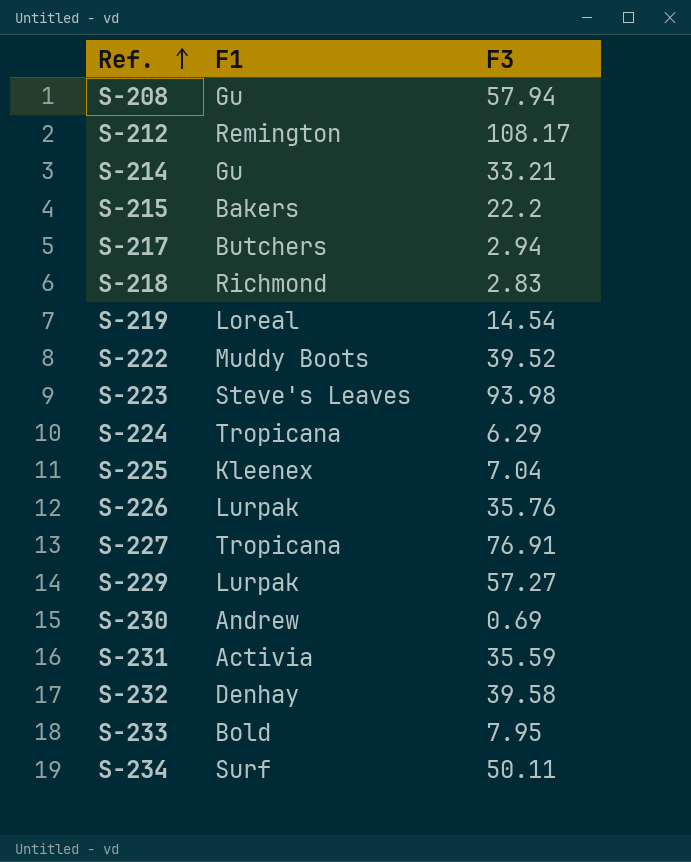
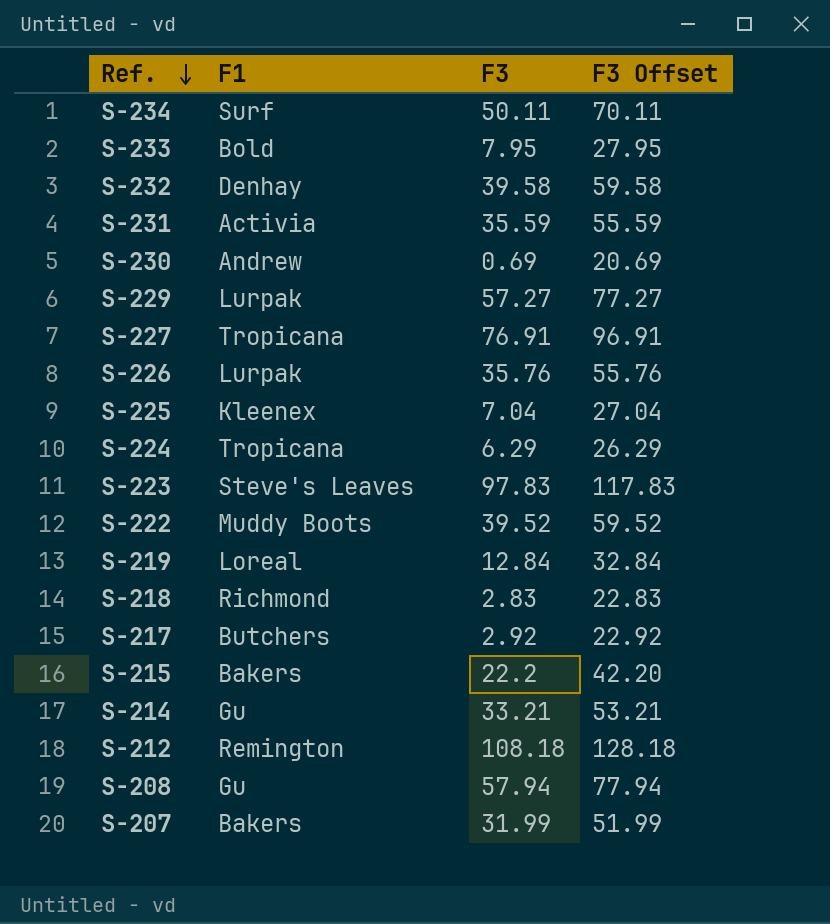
row order: Ref. ascending -> Ref. descending
column F3 Offset | formula: none -> [F3] + 20
S-223 | F3: 93.98 -> 97.83
S-219 | F3: 14.54 -> 12.84
S-217 | F3: 2.94 -> 2.92
S-212 | F3: 108.17 -> 108.18
row S-207: none -> Bakers | 31.99 | 51.99

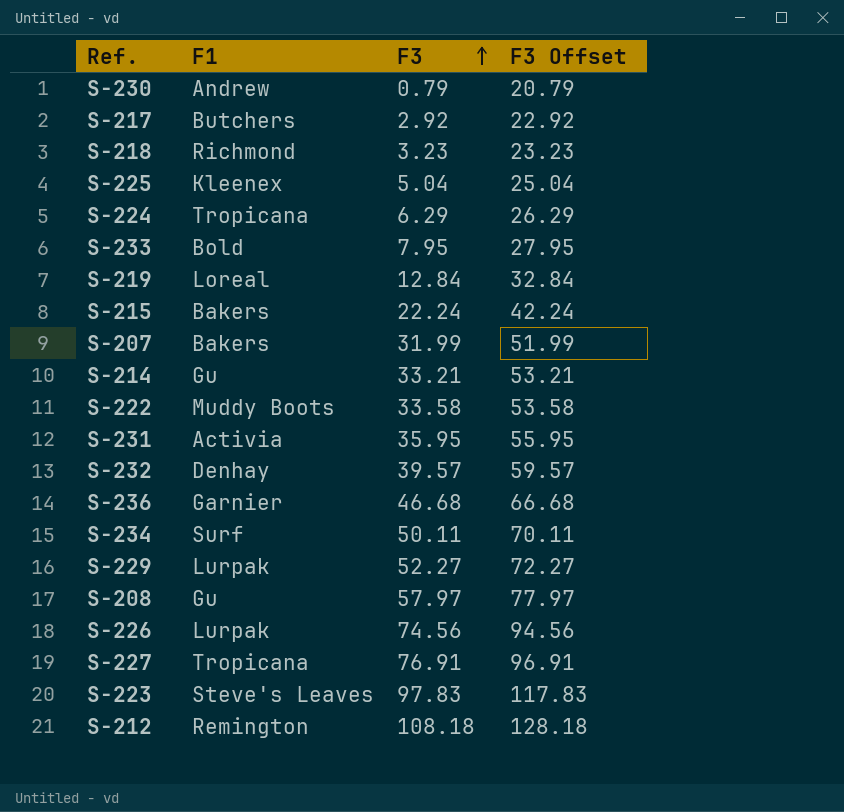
row order: Ref. descending -> F3 ascending
S-230 | F3: 0.69 -> 0.79
S-230 | F3 Offset: 20.69 -> 20.79
S-218 | F3: 2.83 -> 3.23
S-218 | F3 Offset: 22.83 -> 23.23
S-225 | F3: 7.04 -> 5.04
S-225 | F3 Offset: 27.04 -> 25.04
S-215 | F3: 22.2 -> 22.24
S-215 | F3 Offset: 42.20 -> 42.24
S-222 | F3: 39.52 -> 33.58
S-222 | F3 Offset: 59.52 -> 53.58
S-231 | F3: 35.59 -> 35.95
S-231 | F3 Offset: 55.59 -> 55.95
S-232 | F3: 39.58 -> 39.57
S-232 | F3 Offset: 59.58 -> 59.57
row S-236: none -> Garnier | 46.68 | 66.68
S-229 | F3: 57.27 -> 52.27
S-229 | F3 Offset: 77.27 -> 72.27
S-208 | F3: 57.94 -> 57.97
S-208 | F3 Offset: 77.94 -> 77.97
S-226 | F3: 35.76 -> 74.56
S-226 | F3 Offset: 55.76 -> 94.56

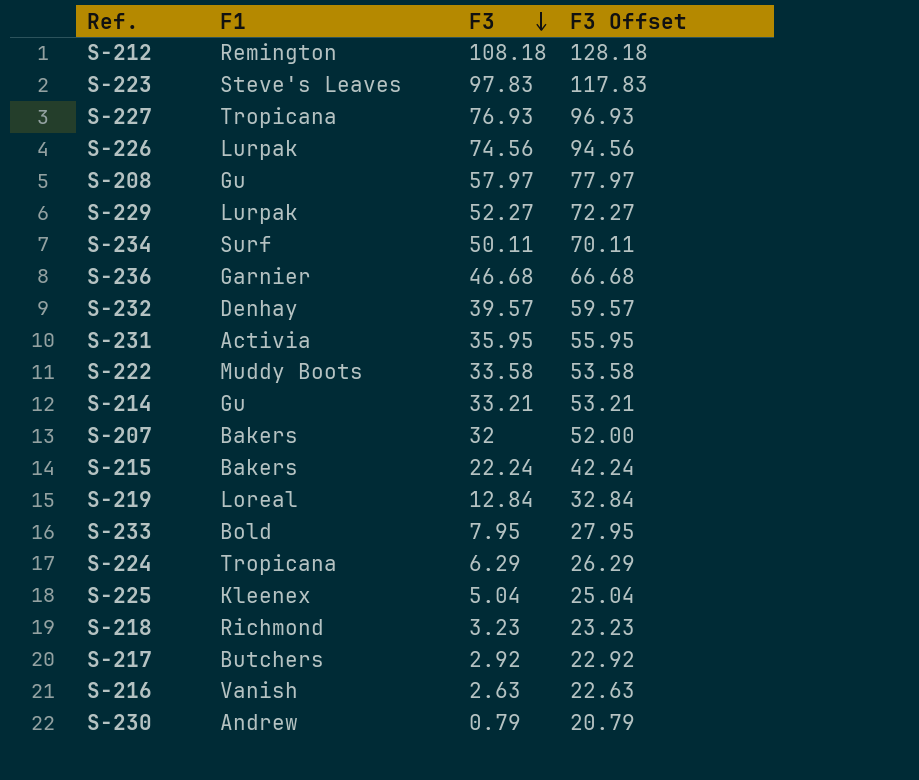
row order: F3 ascending -> F3 descending
S-227 | F3: 76.91 -> 76.93
S-227 | F3 Offset: 96.91 -> 96.93
S-207 | F3: 31.99 -> 32
S-207 | F3 Offset: 51.99 -> 52.00
row S-216: none -> Vanish | 2.63 | 22.63

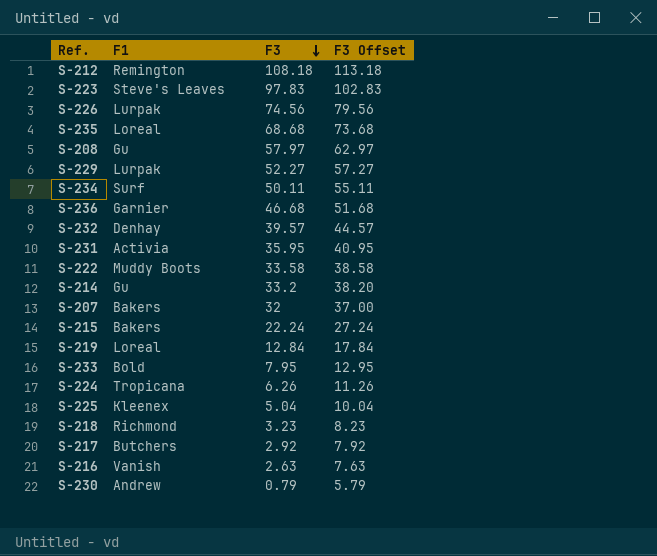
column F3 Offset | formula: [F3] + 20 -> [F3] + 5
row S-227: Tropicana | 76.93 | 96.93 -> none
row S-235: none -> Loreal | 68.68 | 73.68
S-214 | F3: 33.21 -> 33.2
S-224 | F3: 6.29 -> 6.26

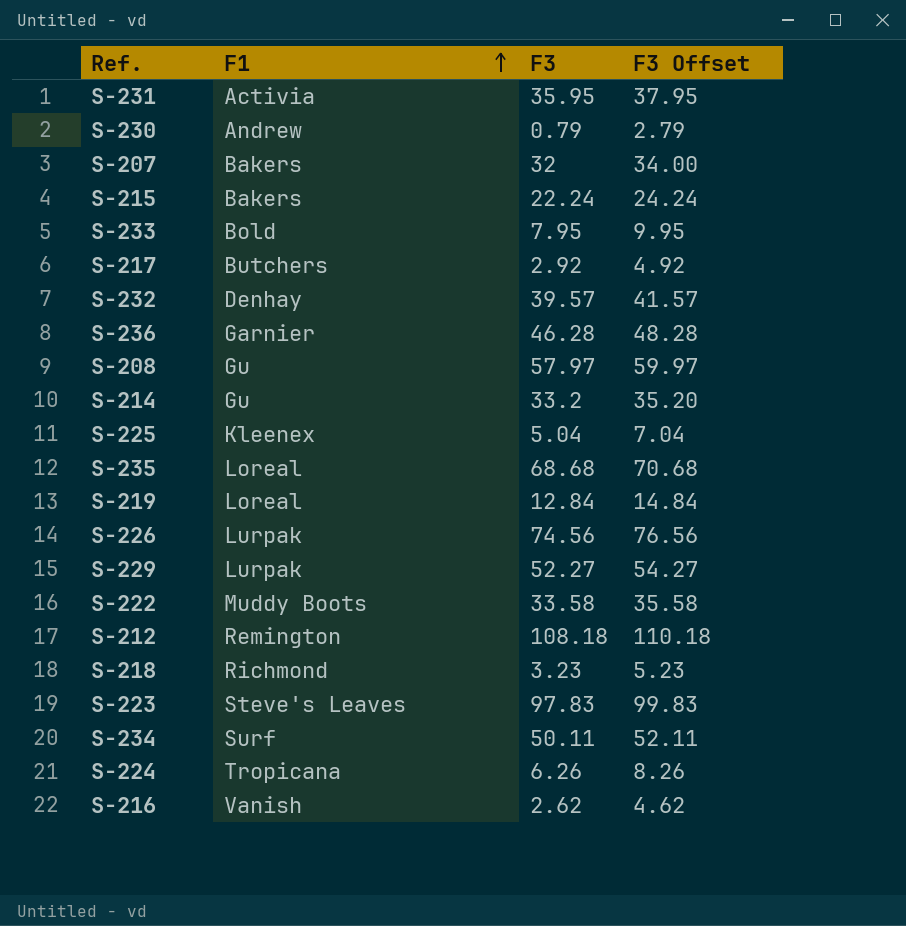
row order: F3 descending -> F1 ascending
column F3 Offset | formula: [F3] + 5 -> [F3] + 2
S-236 | F3: 46.68 -> 46.28
S-216 | F3: 2.63 -> 2.62

